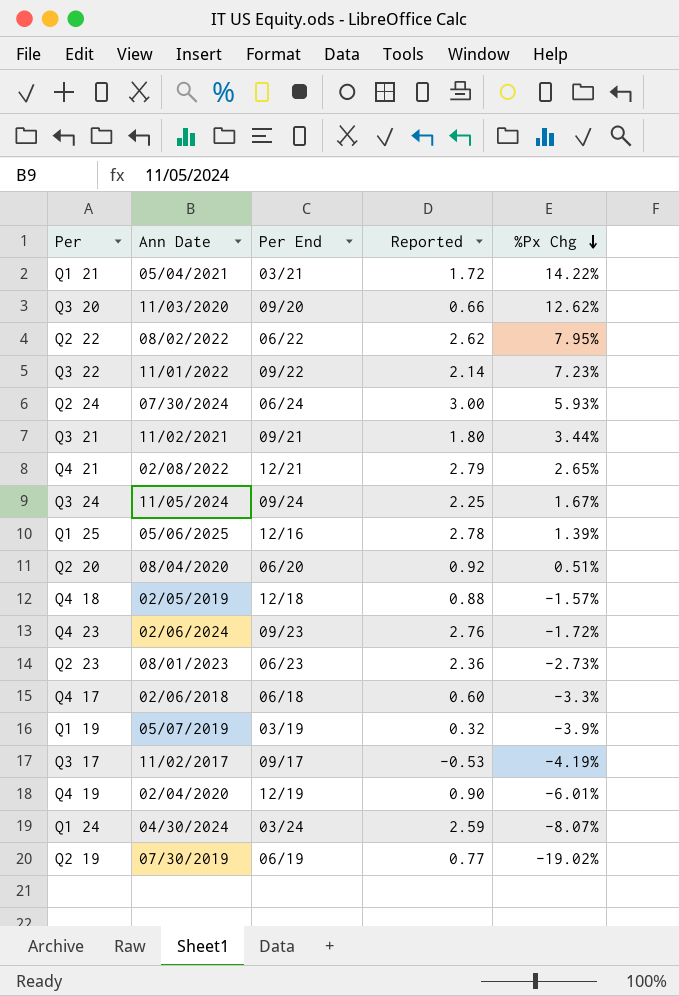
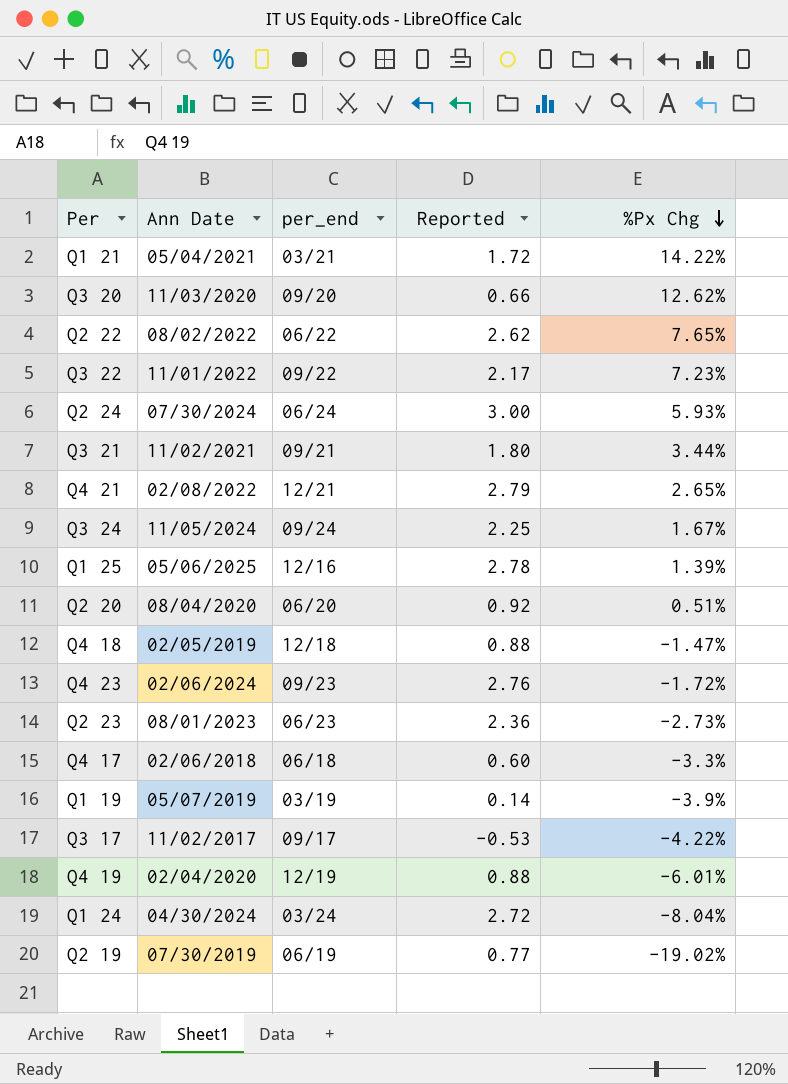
column name: Per End -> per_end
Q2 22 | %Px Chg: 7.95% -> 7.65%
Q3 22 | Reported: 2.14 -> 2.17
Q4 18 | %Px Chg: -1.57% -> -1.47%
Q1 19 | Reported: 0.32 -> 0.14
Q3 17 | %Px Chg: -4.19% -> -4.22%
Q4 19 | Reported: 0.90 -> 0.88
Q1 24 | Reported: 2.59 -> 2.72
Q1 24 | %Px Chg: -8.07% -> -8.04%

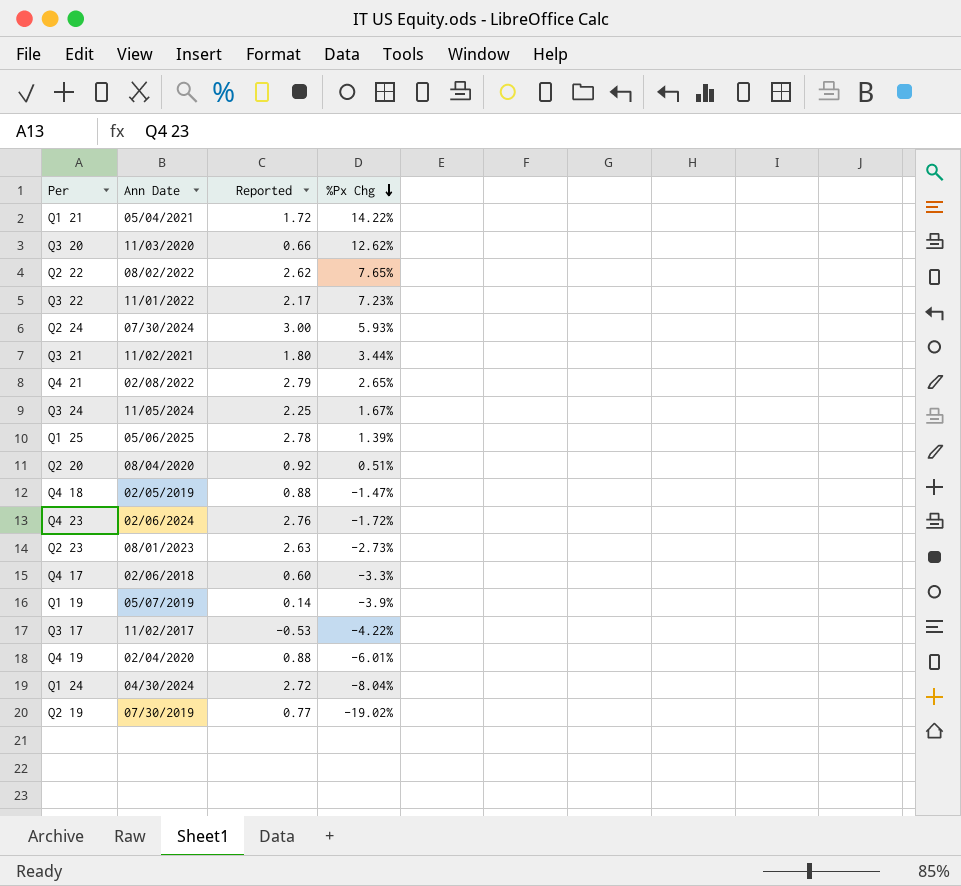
column per_end | position: 3 -> none
Q2 23 | Reported: 2.36 -> 2.63

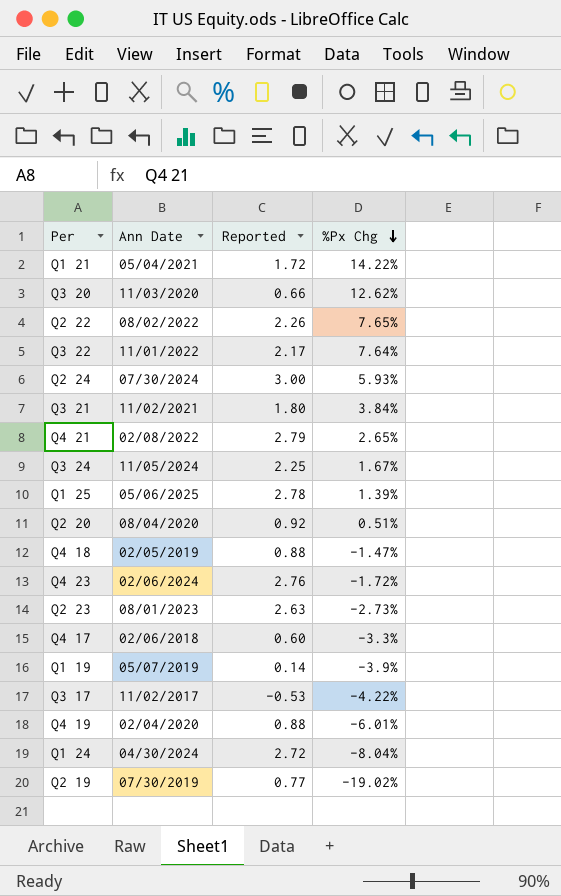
Q2 22 | Reported: 2.62 -> 2.26
Q3 22 | %Px Chg: 7.23% -> 7.64%
Q3 21 | %Px Chg: 3.44% -> 3.84%

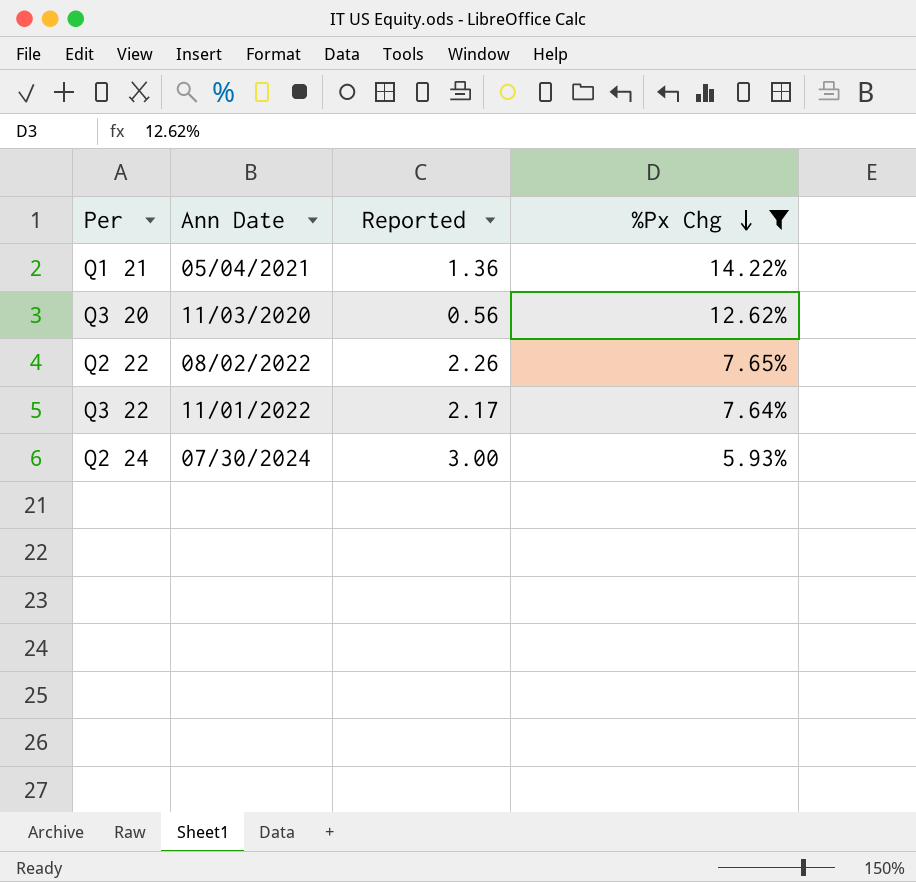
filter: none -> %Px Chg >= 5.93%
Q1 21 | Reported: 1.72 -> 1.36
Q3 20 | Reported: 0.66 -> 0.56

